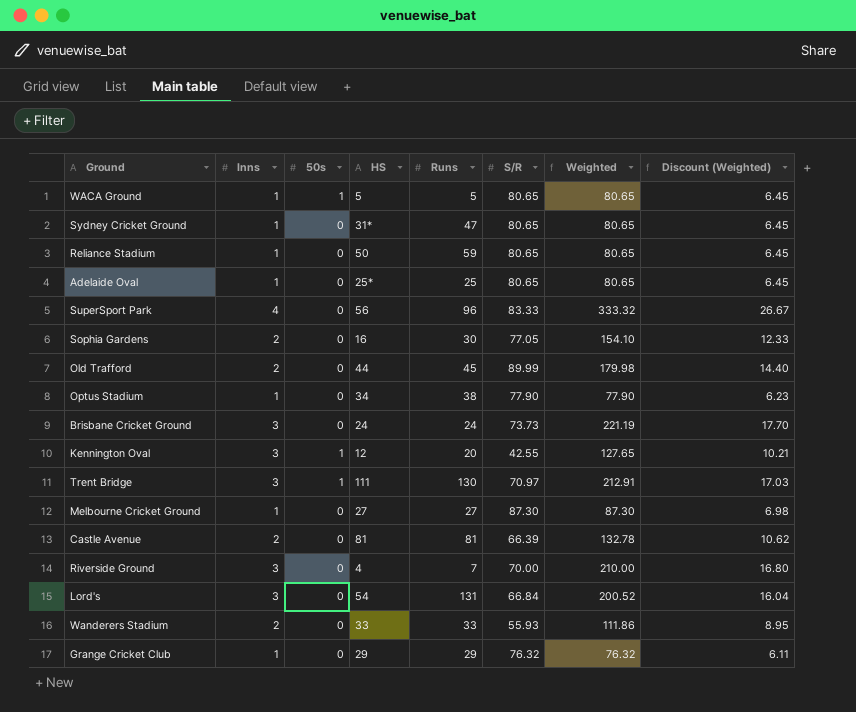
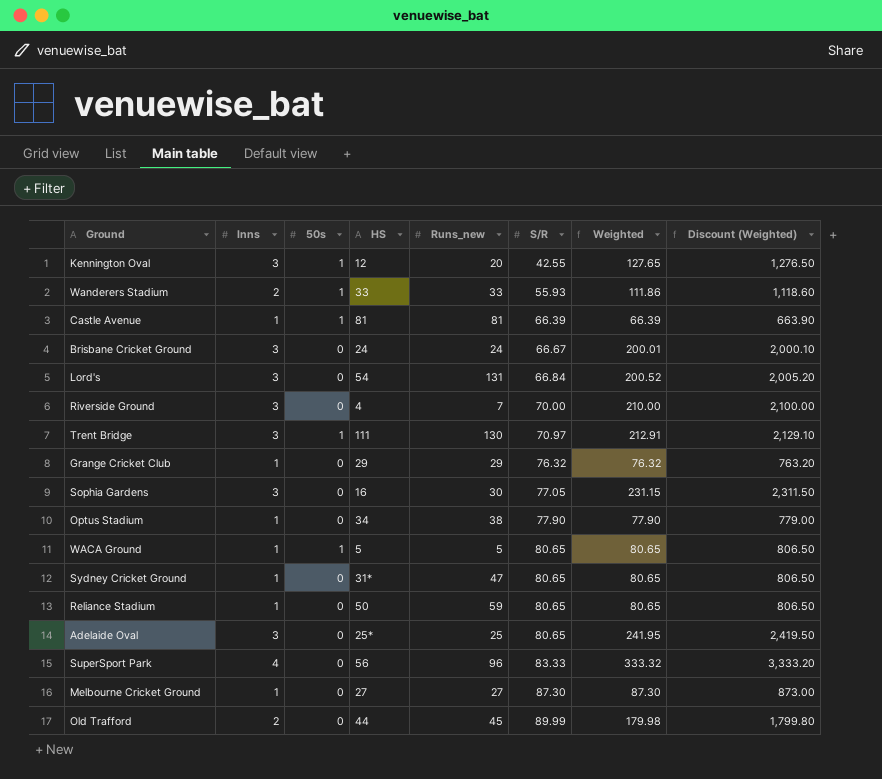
row order: none -> S/R ascending
column name: Runs -> Runs_new
column Discount (Weighted) | formula: [Weighted] * 0.08 -> [Weighted] * 10
Wanderers Stadium | 50s: 0 -> 1
Castle Avenue | Inns: 2 -> 1
Castle Avenue | 50s: 0 -> 1
Castle Avenue | Weighted: 132.78 -> 66.39
Brisbane Cricket Ground | S/R: 73.73 -> 66.67
Brisbane Cricket Ground | Weighted: 221.19 -> 200.01
Sophia Gardens | Inns: 2 -> 3
Sophia Gardens | Weighted: 154.10 -> 231.15
Adelaide Oval | Inns: 1 -> 3
Adelaide Oval | Weighted: 80.65 -> 241.95

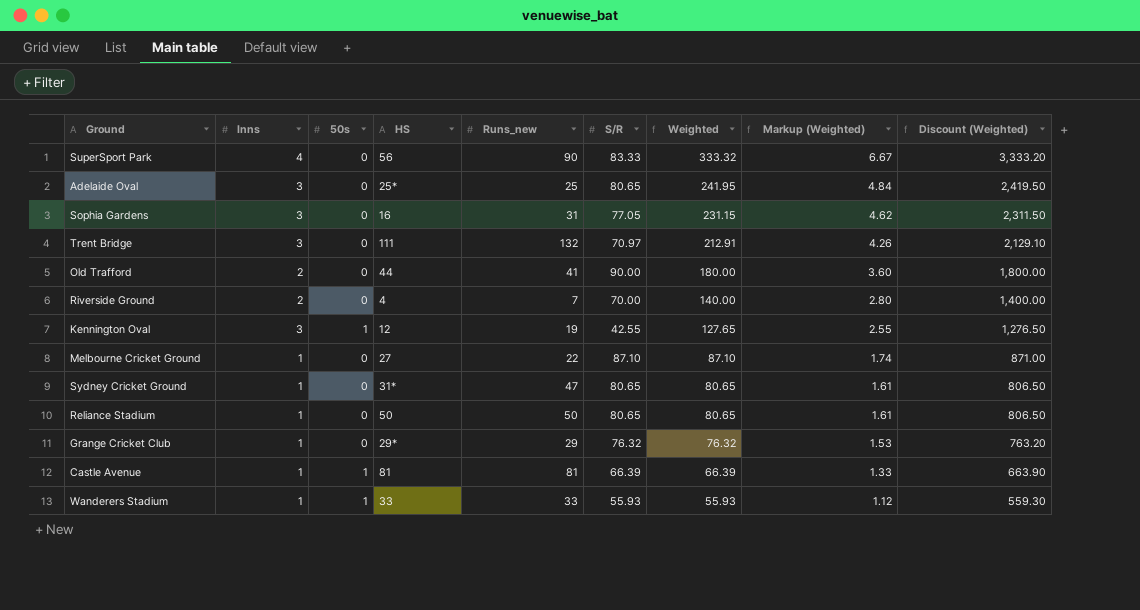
row order: S/R ascending -> Weighted descending
column Markup (Weighted) | formula: none -> [Weighted] * 0.02
row Brisbane Cricket Ground: 3 | 0 | 24 | 24 | 66.67 | 200.01 | 2,000.10 -> none
row Lord's: 3 | 0 | 54 | 131 | 66.84 | 200.52 | 2,005.20 -> none
row Optus Stadium: 1 | 0 | 34 | 38 | 77.90 | 77.90 | 779.00 -> none
row WACA Ground: 1 | 1 | 5 | 5 | 80.65 | 80.65 | 806.50 -> none
SuperSport Park | Runs_new: 96 -> 90
Sophia Gardens | Runs_new: 30 -> 31
Trent Bridge | 50s: 1 -> 0
Trent Bridge | Runs_new: 130 -> 132
Old Trafford | Runs_new: 45 -> 41
Old Trafford | S/R: 89.99 -> 90.00
Old Trafford | Weighted: 179.98 -> 180.00
Old Trafford | Discount (Weighted): 1,799.80 -> 1,800.00
Riverside Ground | Inns: 3 -> 2
Riverside Ground | Weighted: 210.00 -> 140.00
Riverside Ground | Discount (Weighted): 2,100.00 -> 1,400.00
Kennington Oval | Runs_new: 20 -> 19
Melbourne Cricket Ground | Runs_new: 27 -> 22
Melbourne Cricket Ground | S/R: 87.30 -> 87.10
Melbourne Cricket Ground | Weighted: 87.30 -> 87.10
Melbourne Cricket Ground | Discount (Weighted): 873.00 -> 871.00
Reliance Stadium | Runs_new: 59 -> 50
Grange Cricket Club | HS: 29 -> 29*
Wanderers Stadium | Inns: 2 -> 1
Wanderers Stadium | Weighted: 111.86 -> 55.93
Wanderers Stadium | Discount (Weighted): 1,118.60 -> 559.30

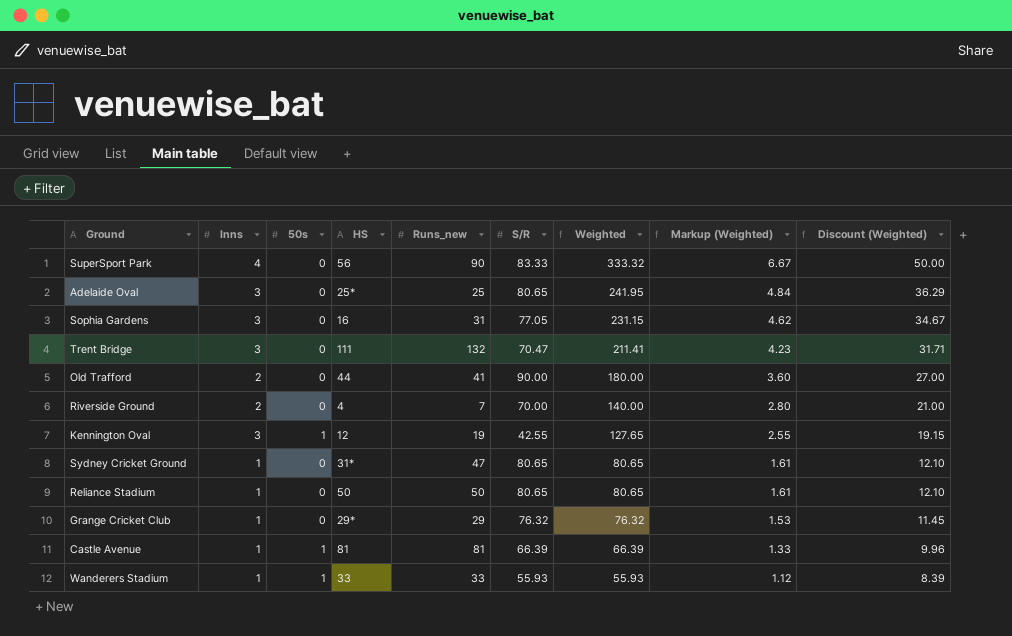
column Discount (Weighted) | formula: [Weighted] * 10 -> [Weighted] * 0.15
row Melbourne Cricket Ground: 1 | 0 | 27 | 22 | 87.10 | 87.10 | 1.74 | 871.00 -> none
Trent Bridge | S/R: 70.97 -> 70.47
Trent Bridge | Weighted: 212.91 -> 211.41
Trent Bridge | Markup (Weighted): 4.26 -> 4.23

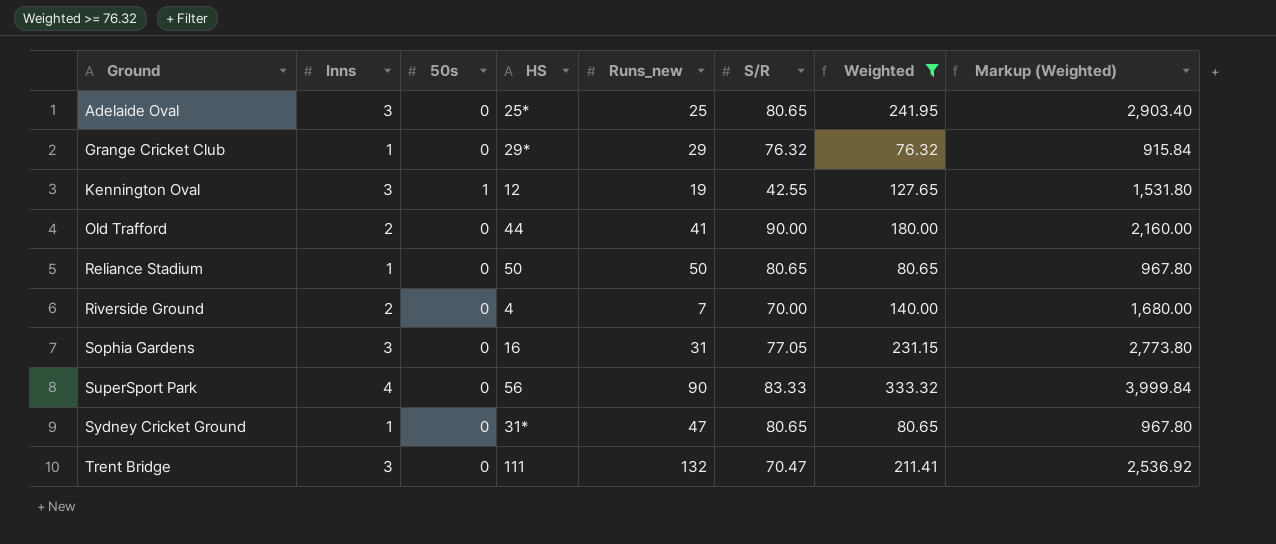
filter: none -> Weighted >= 76.32
row order: Weighted descending -> Ground ascending
column Discount (Weighted) | formula: [Weighted] * 0.15 -> none
column Markup (Weighted) | formula: [Weighted] * 0.02 -> [Weighted] * 12

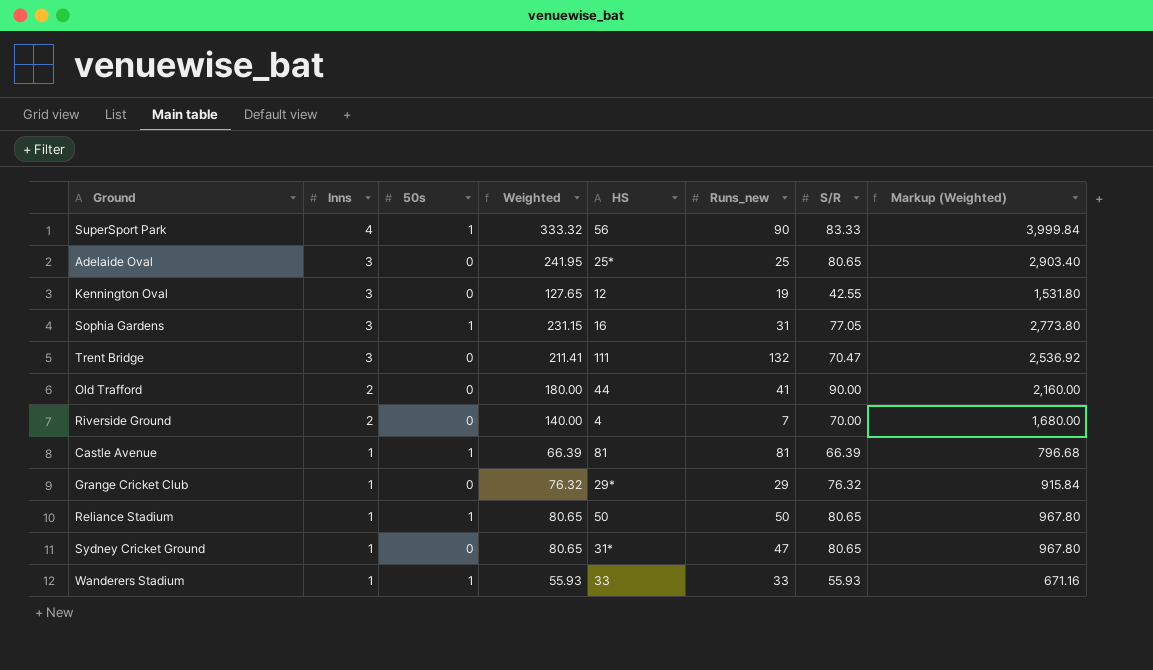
filter: Weighted >= 76.32 -> none
row order: Ground ascending -> Inns descending
column Weighted | position: 7 -> 4
SuperSport Park | 50s: 0 -> 1
Kennington Oval | 50s: 1 -> 0
Sophia Gardens | 50s: 0 -> 1
Reliance Stadium | 50s: 0 -> 1

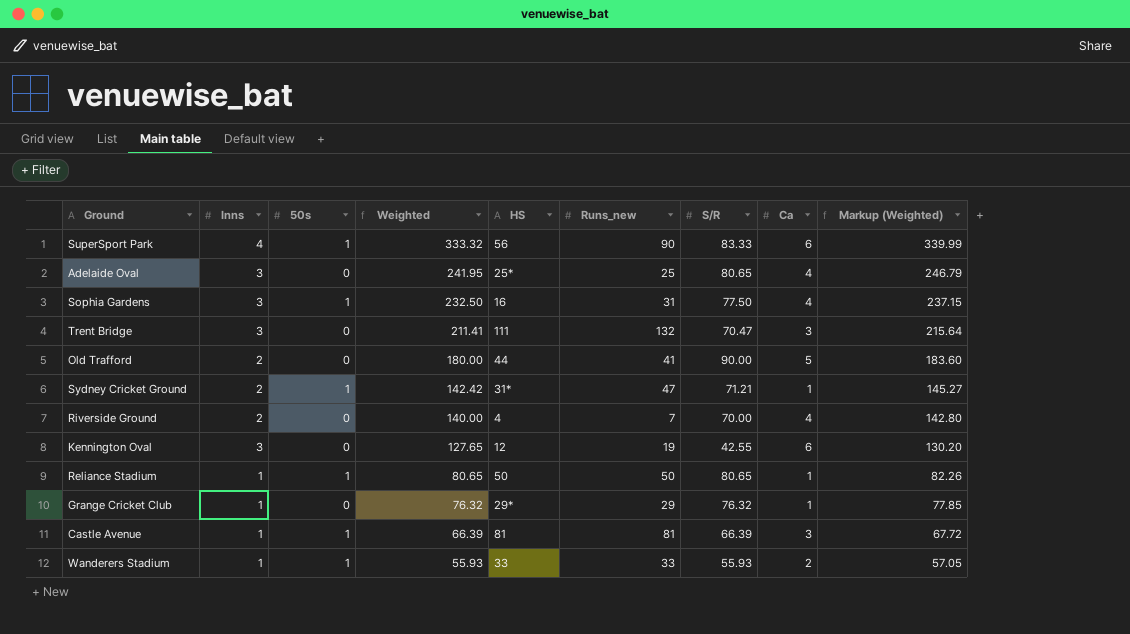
row order: Inns descending -> Weighted descending
column Ca | position: none -> 8
column Markup (Weighted) | formula: [Weighted] * 12 -> [Weighted] * 1.02
Sophia Gardens | Weighted: 231.15 -> 232.50
Sophia Gardens | S/R: 77.05 -> 77.50
Sydney Cricket Ground | Inns: 1 -> 2
Sydney Cricket Ground | 50s: 0 -> 1
Sydney Cricket Ground | Weighted: 80.65 -> 142.42
Sydney Cricket Ground | S/R: 80.65 -> 71.21

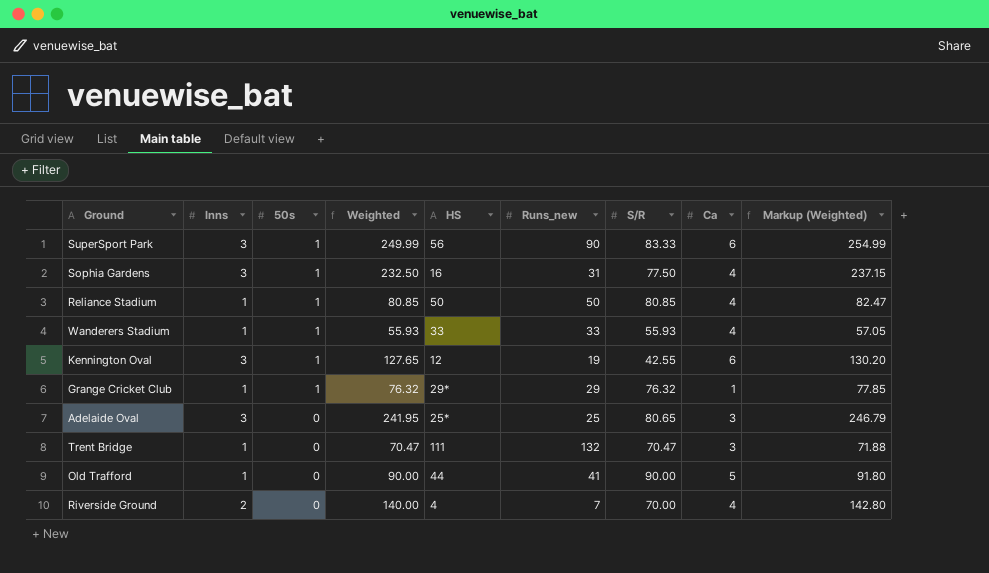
row order: Weighted descending -> 50s descending
row Sydney Cricket Ground: 2 | 1 | 142.42 | 31* | 47 | 71.21 | 1 | 145.27 -> none
row Castle Avenue: 1 | 1 | 66.39 | 81 | 81 | 66.39 | 3 | 67.72 -> none
SuperSport Park | Inns: 4 -> 3
SuperSport Park | Weighted: 333.32 -> 249.99
SuperSport Park | Markup (Weighted): 339.99 -> 254.99
Reliance Stadium | Weighted: 80.65 -> 80.85
Reliance Stadium | S/R: 80.65 -> 80.85
Reliance Stadium | Ca: 1 -> 4
Reliance Stadium | Markup (Weighted): 82.26 -> 82.47
Wanderers Stadium | Ca: 2 -> 4
Kennington Oval | 50s: 0 -> 1
Grange Cricket Club | 50s: 0 -> 1
Adelaide Oval | Ca: 4 -> 3
Trent Bridge | Inns: 3 -> 1
Trent Bridge | Weighted: 211.41 -> 70.47
Trent Bridge | Markup (Weighted): 215.64 -> 71.88
Old Trafford | Inns: 2 -> 1
Old Trafford | Weighted: 180.00 -> 90.00
Old Trafford | Markup (Weighted): 183.60 -> 91.80

